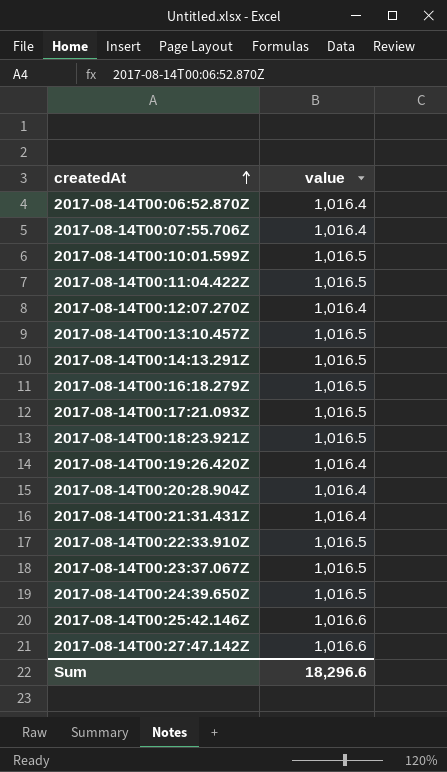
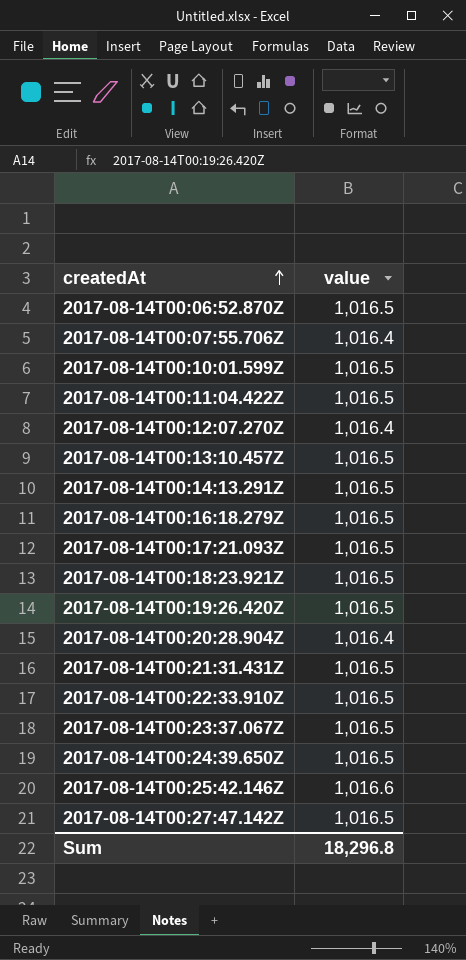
2017-08-14T00:06:52.870Z | value: 1,016.4 -> 1,016.5
2017-08-14T00:19:26.420Z | value: 1,016.4 -> 1,016.5
2017-08-14T00:21:31.431Z | value: 1,016.4 -> 1,016.5
2017-08-14T00:27:47.142Z | value: 1,016.6 -> 1,016.5
Sum | value: 18,296.6 -> 18,296.8

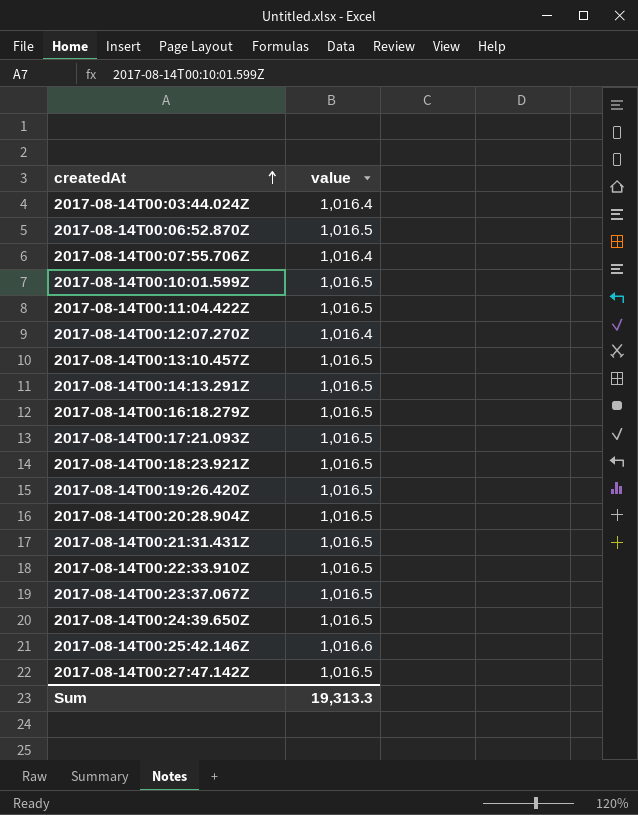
row 2017-08-14T00:03:44.024Z: none -> 1,016.4
2017-08-14T00:20:28.904Z | value: 1,016.4 -> 1,016.5
Sum | value: 18,296.8 -> 19,313.3

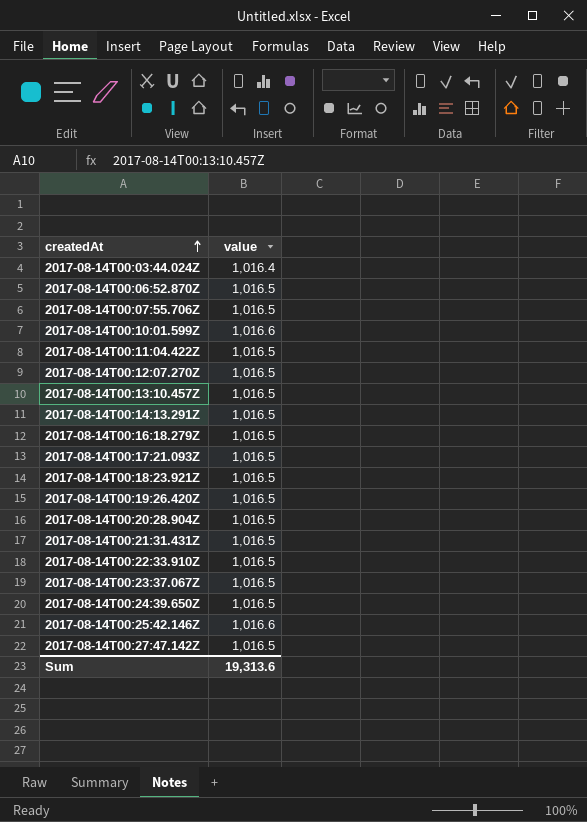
2017-08-14T00:07:55.706Z | value: 1,016.4 -> 1,016.5
2017-08-14T00:10:01.599Z | value: 1,016.5 -> 1,016.6
2017-08-14T00:12:07.270Z | value: 1,016.4 -> 1,016.5
Sum | value: 19,313.3 -> 19,313.6

